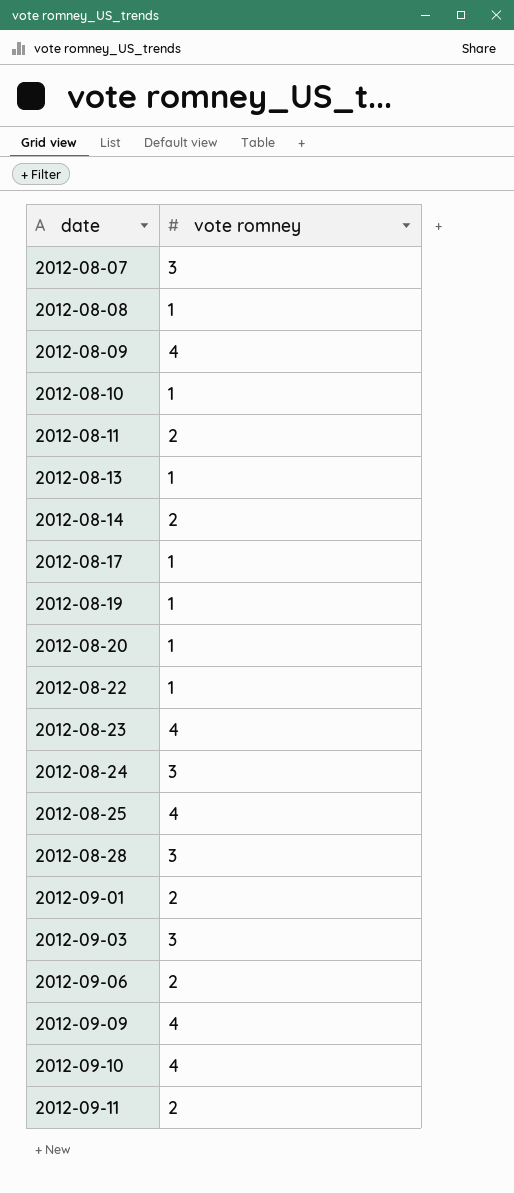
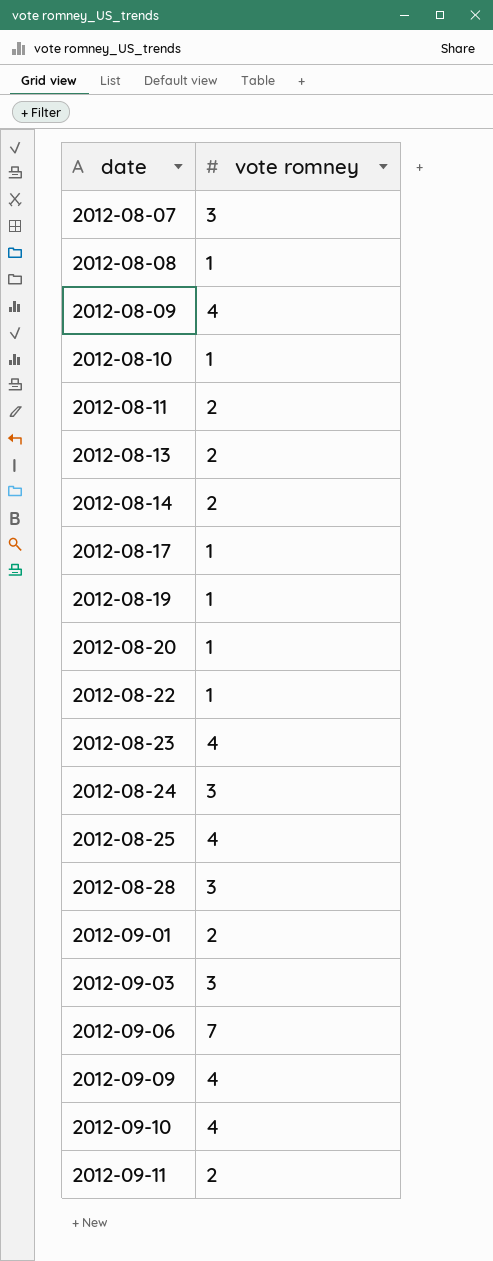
2012-08-13 | vote romney: 1 -> 2
2012-09-06 | vote romney: 2 -> 7

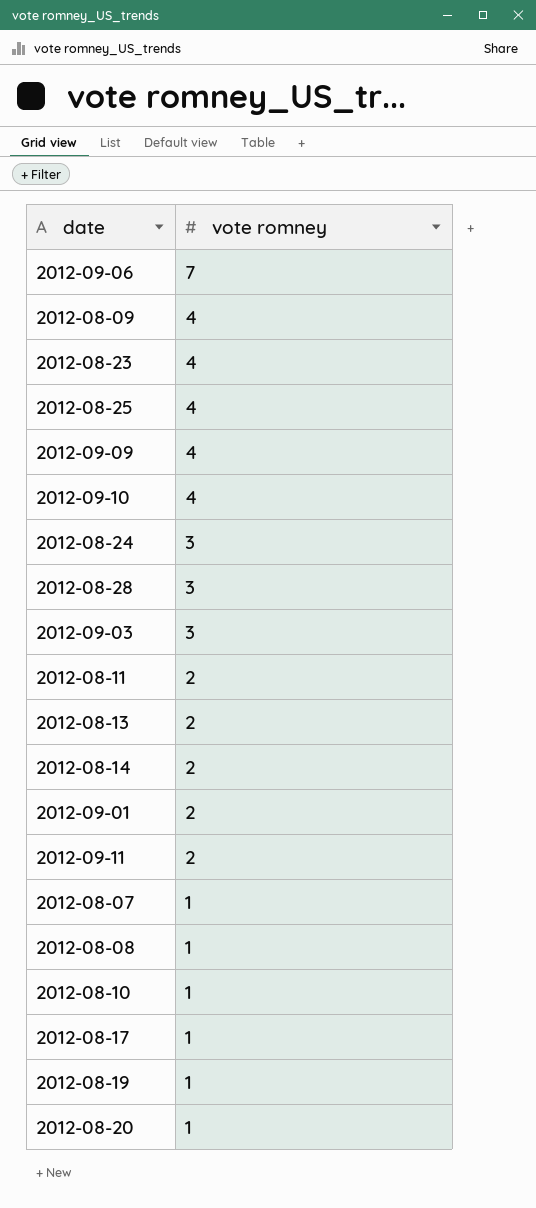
row order: date ascending -> vote romney descending
row 2012-08-22: 1 -> none
2012-08-07 | vote romney: 3 -> 1

